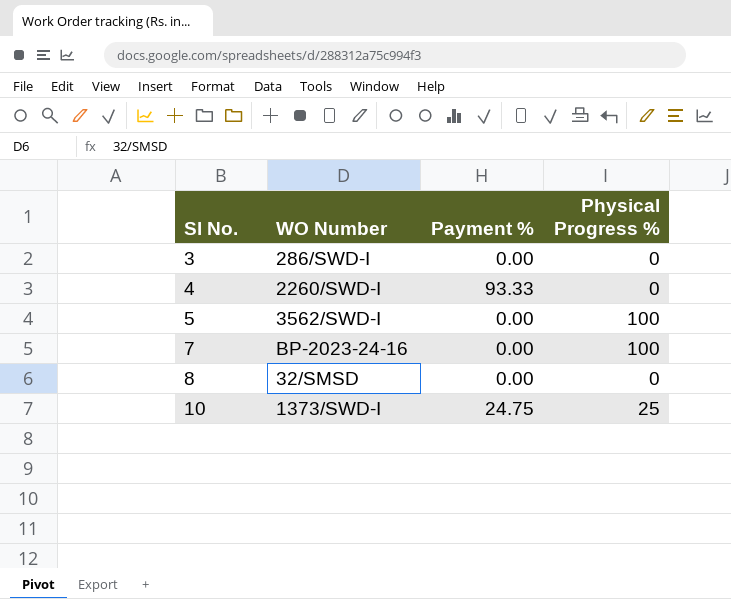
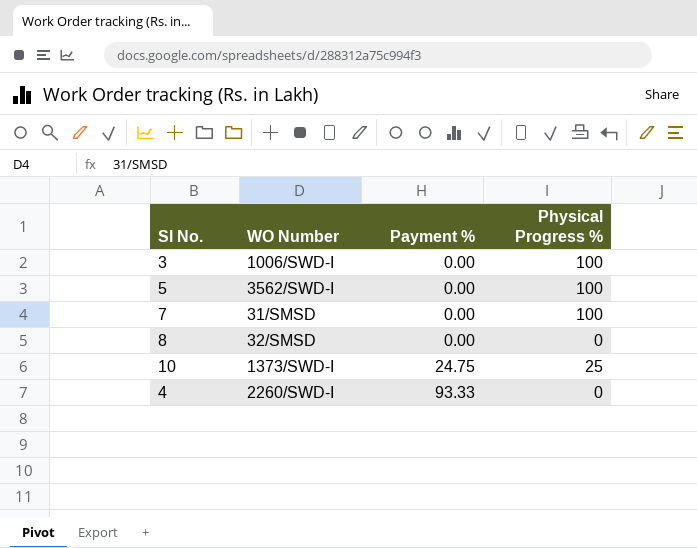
row order: Sl No. ascending -> Payment % ascending
3 | WO Number: 286/SWD-I -> 1006/SWD-I
3 | Physical Progress %: 0 -> 100
7 | WO Number: BP-2023-24-16 -> 31/SMSD

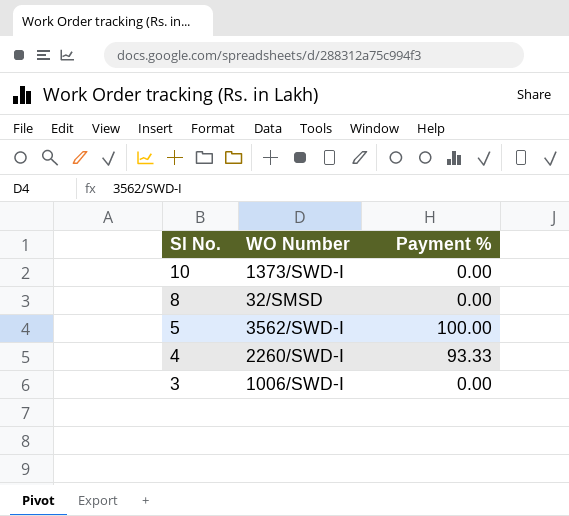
row order: Payment % ascending -> Sl No. descending
column Physical Progress % | position: 4 -> none
row 7: 31/SMSD | 0.00 | 100 -> none
10 | Payment %: 24.75 -> 0.00
5 | Payment %: 0.00 -> 100.00

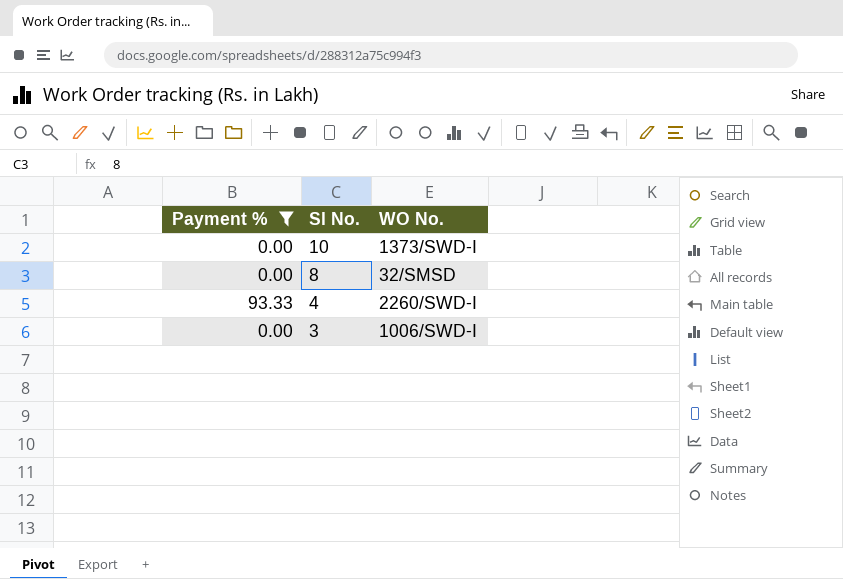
filter: none -> Payment % != 100.00
column Payment % | position: 3 -> 1
column name: WO Number -> WO No.

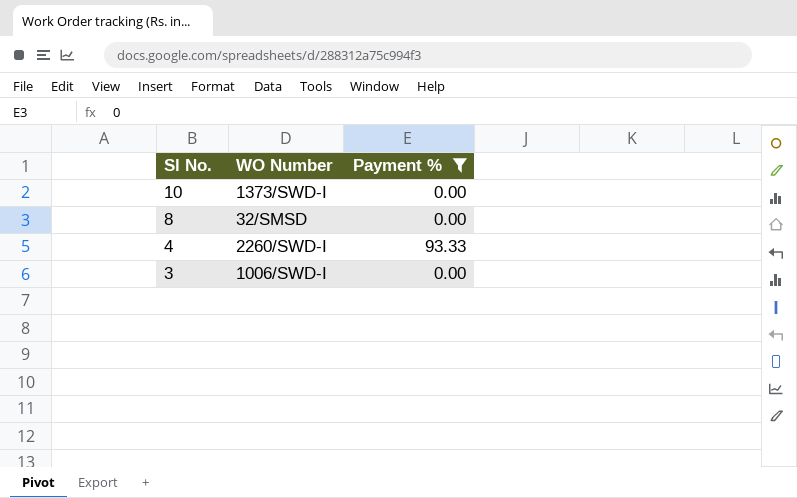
column name: WO No. -> WO Number
column Payment % | position: 1 -> 3

